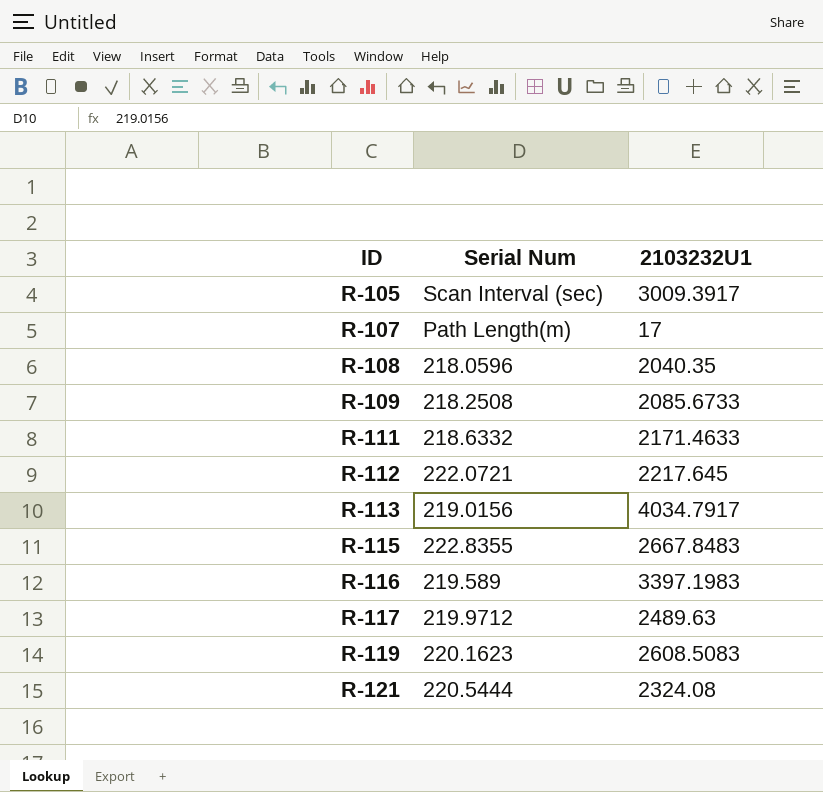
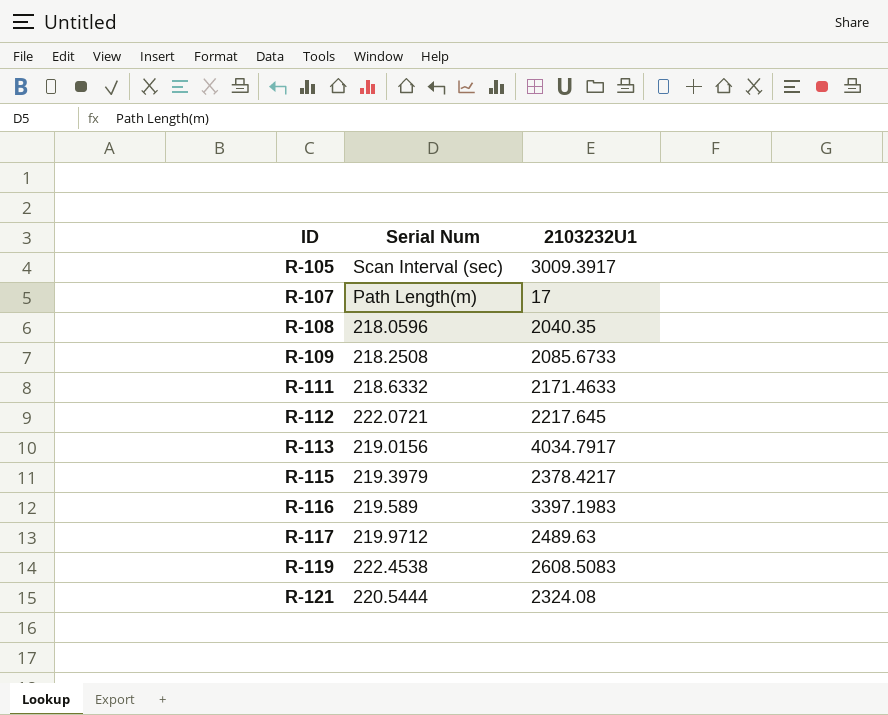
R-115 | Serial Num: 222.8355 -> 219.3979
R-115 | 2103232U1: 2667.8483 -> 2378.4217
R-119 | Serial Num: 220.1623 -> 222.4538

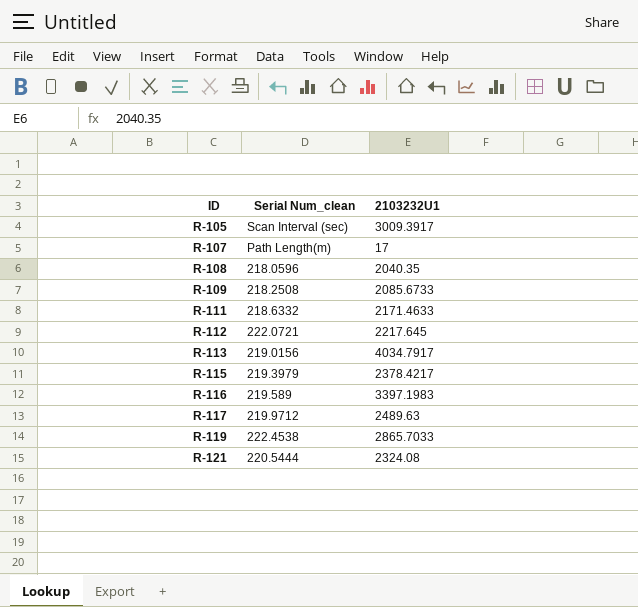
column name: Serial Num -> Serial Num_clean
R-119 | 2103232U1: 2608.5083 -> 2865.7033

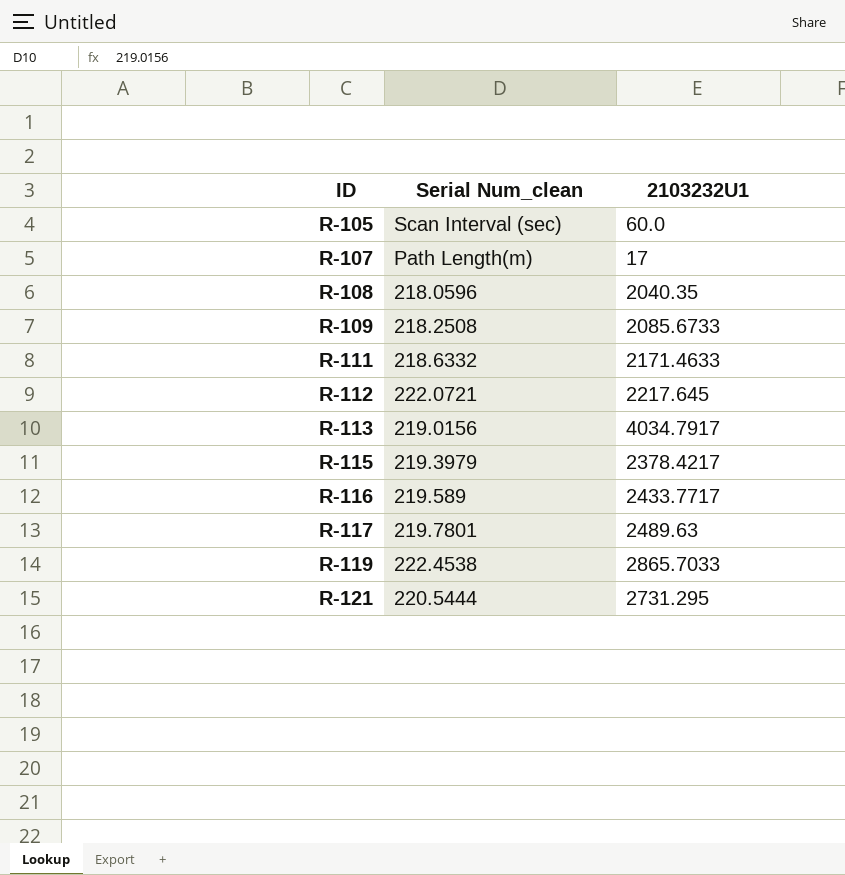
R-105 | 2103232U1: 3009.3917 -> 60.0
R-116 | 2103232U1: 3397.1983 -> 2433.7717
R-117 | Serial Num_clean: 219.9712 -> 219.7801
R-121 | 2103232U1: 2324.08 -> 2731.295

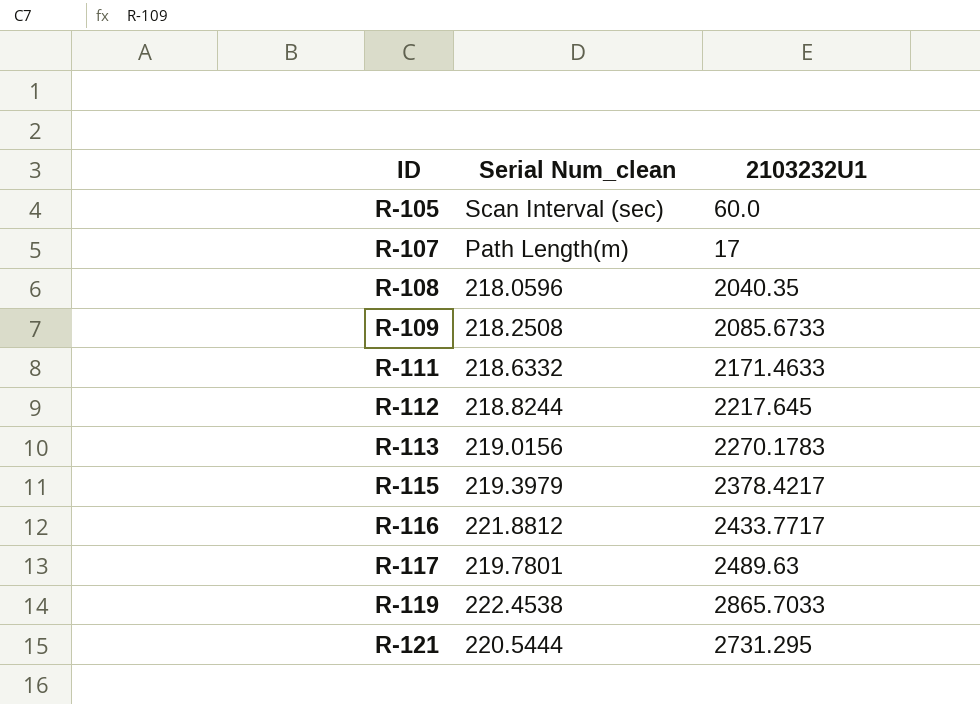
R-112 | Serial Num_clean: 222.0721 -> 218.8244
R-113 | 2103232U1: 4034.7917 -> 2270.1783
R-116 | Serial Num_clean: 219.589 -> 221.8812

